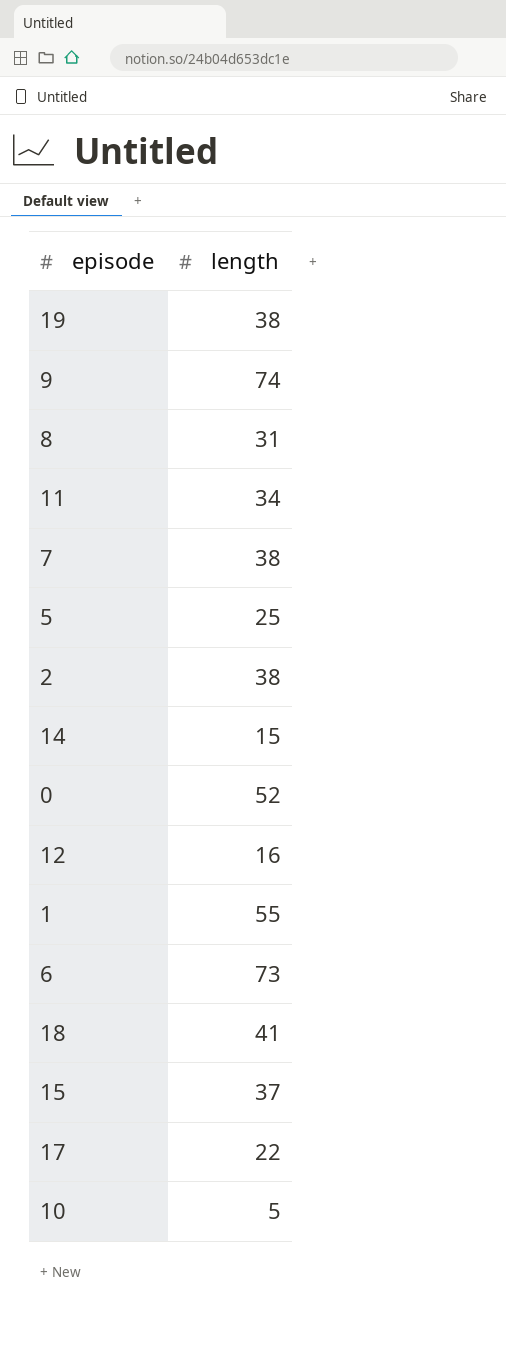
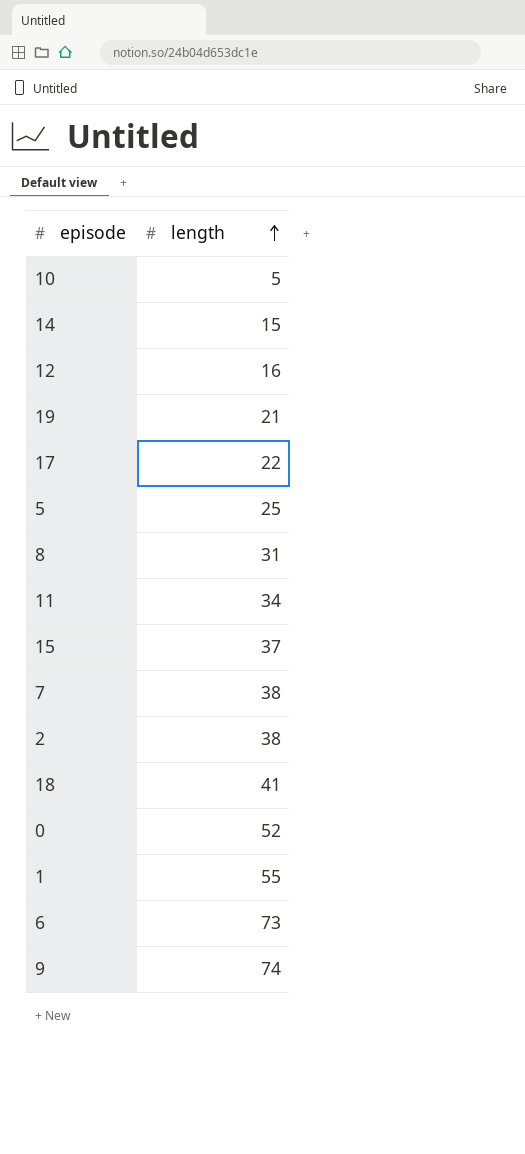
row order: none -> length ascending
19 | length: 38 -> 21

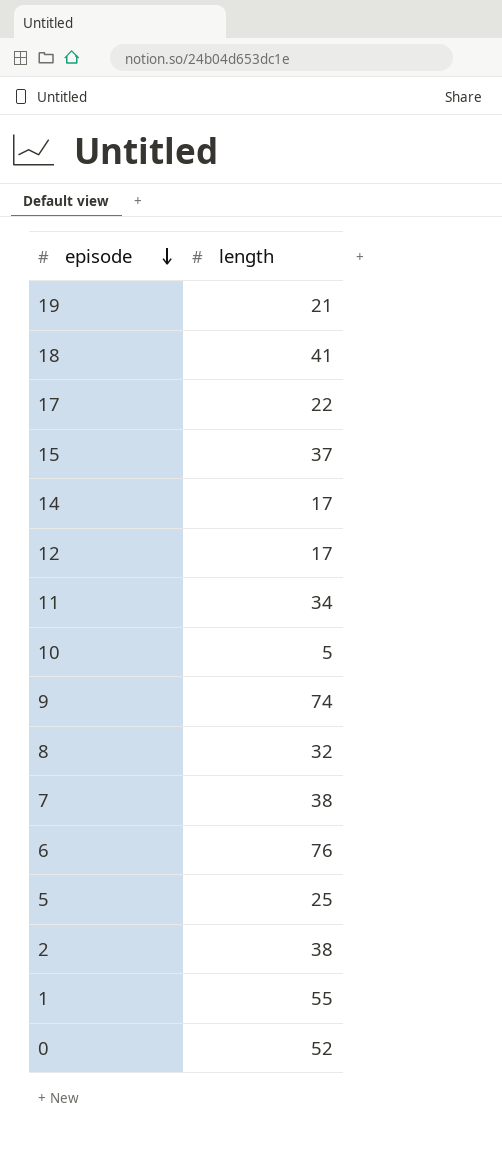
row order: length ascending -> episode descending
14 | length: 15 -> 17
12 | length: 16 -> 17
8 | length: 31 -> 32
6 | length: 73 -> 76

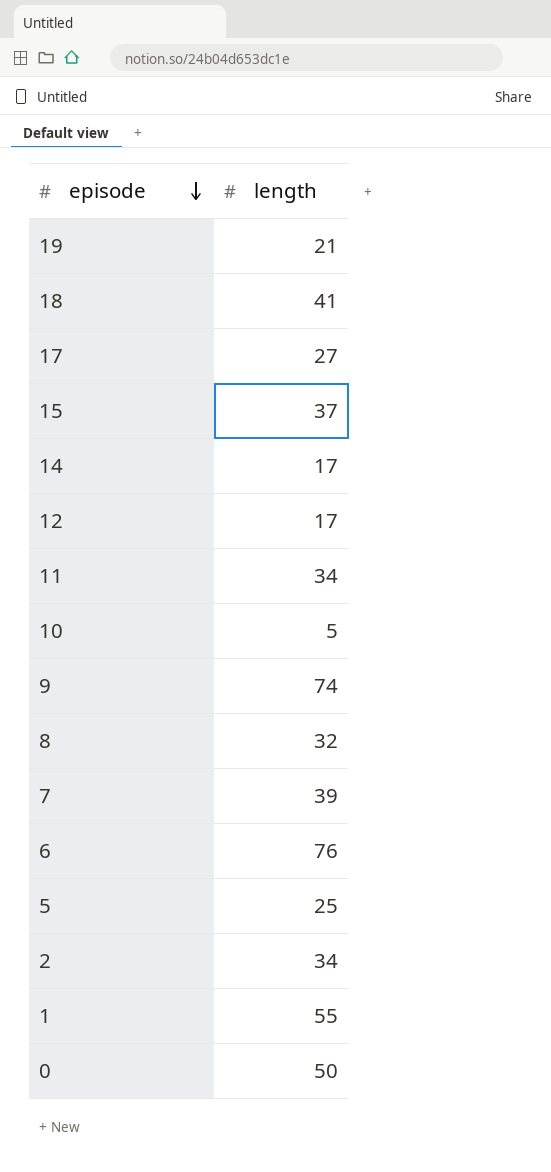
17 | length: 22 -> 27
7 | length: 38 -> 39
2 | length: 38 -> 34
0 | length: 52 -> 50

